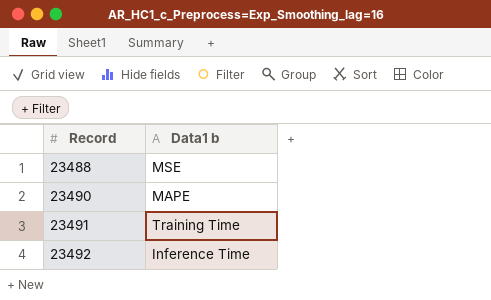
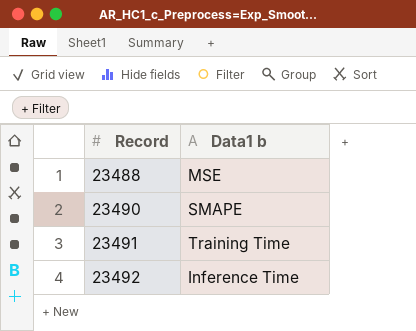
23490 | Data1 b: MAPE -> SMAPE

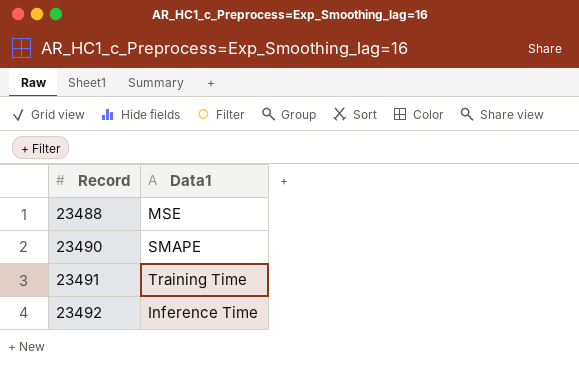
column name: Data1 b -> Data1

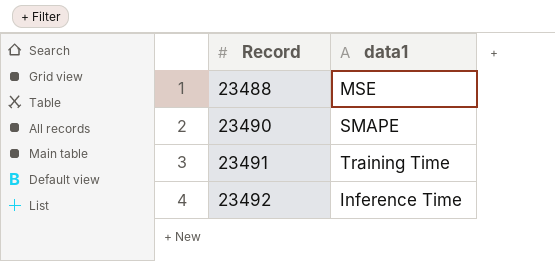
column name: Data1 -> data1

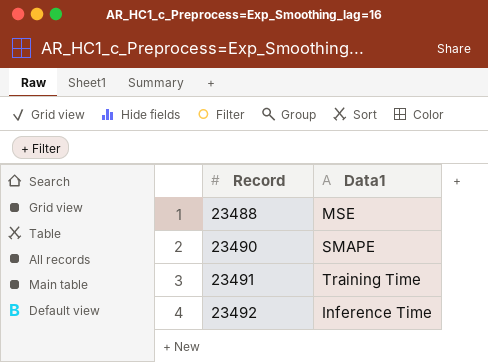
column name: data1 -> Data1

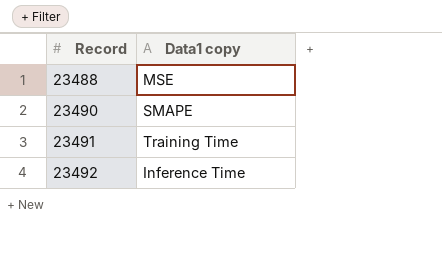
column name: Data1 -> Data1 copy

